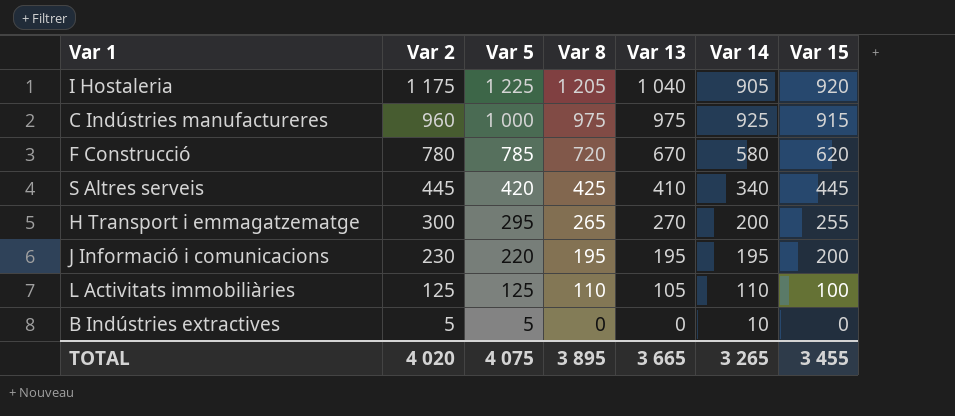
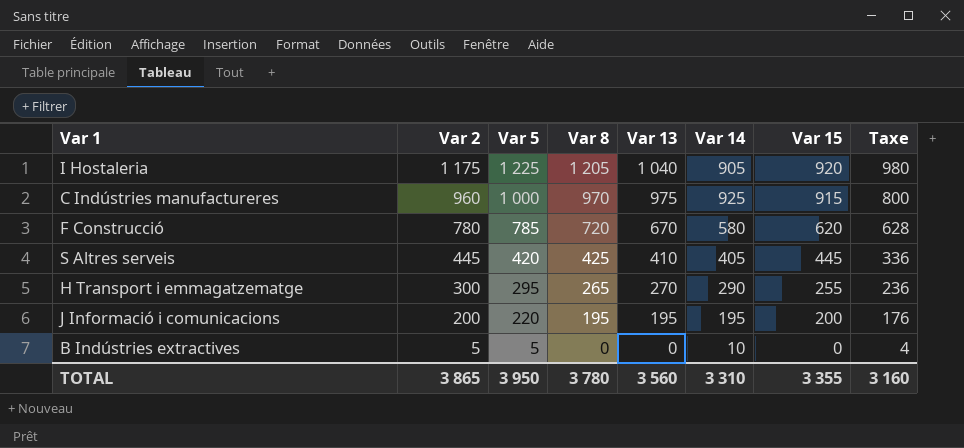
column Taxe | formula: none -> [Var 5] * 0,8
row L Activitats immobiliàries: 125 | 125 | 110 | 105 | 110 | 100 -> none
C Indústries manufactureres | Var 8: 975 -> 970
S Altres serveis | Var 14: 340 -> 405
H Transport i emmagatzematge | Var 14: 200 -> 290
J Informació i comunicacions | Var 2: 230 -> 200
TOTAL | Var 2: 4 020 -> 3 865
TOTAL | Var 5: 4 075 -> 3 950
TOTAL | Var 8: 3 895 -> 3 780
TOTAL | Var 13: 3 665 -> 3 560
TOTAL | Var 14: 3 265 -> 3 310
TOTAL | Var 15: 3 455 -> 3 355

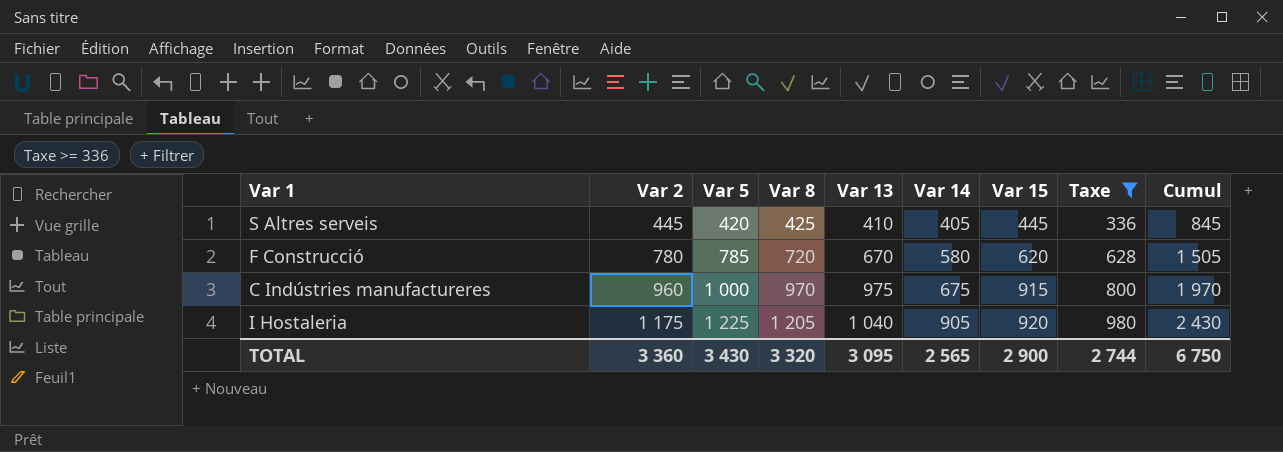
filter: none -> Taxe >= 336
row order: Var 2 descending -> Var 2 ascending
column Cumul | formula: none -> [Var 5] + [Var 8]
C Indústries manufactureres | Var 14: 925 -> 675
TOTAL | Var 2: 3 865 -> 3 360
TOTAL | Var 5: 3 950 -> 3 430
TOTAL | Var 8: 3 780 -> 3 320
TOTAL | Var 13: 3 560 -> 3 095
TOTAL | Var 14: 3 310 -> 2 565
TOTAL | Var 15: 3 355 -> 2 900
TOTAL | Taxe: 3 160 -> 2 744

